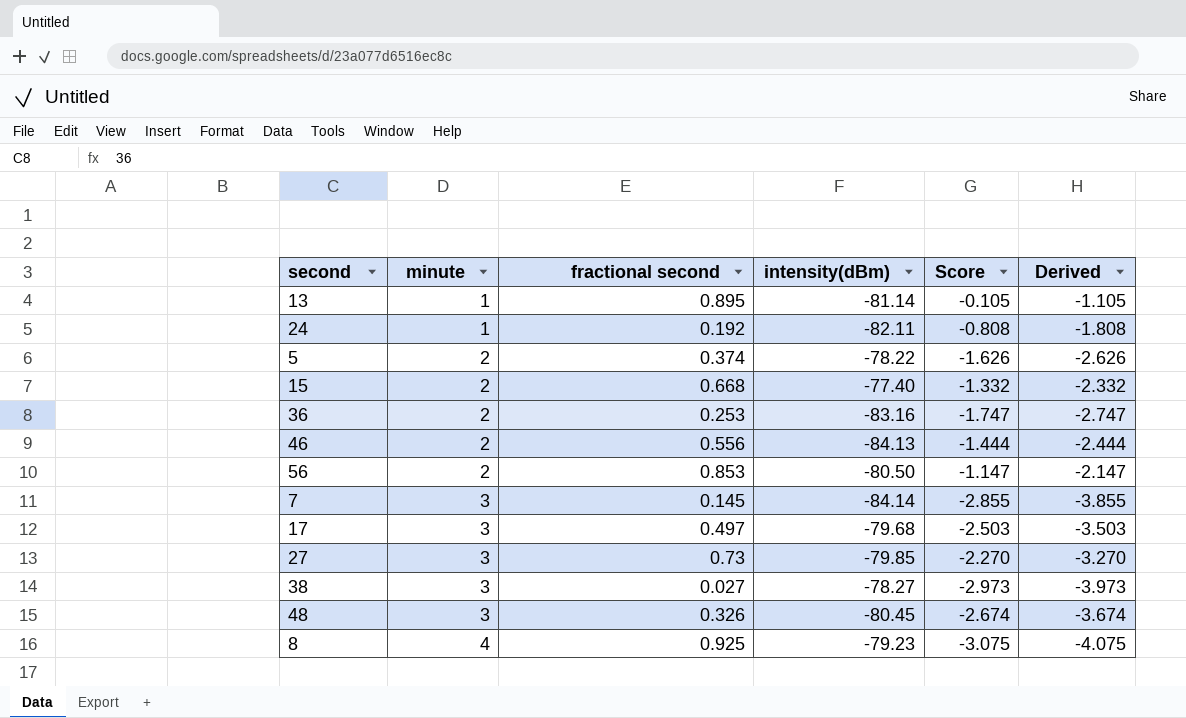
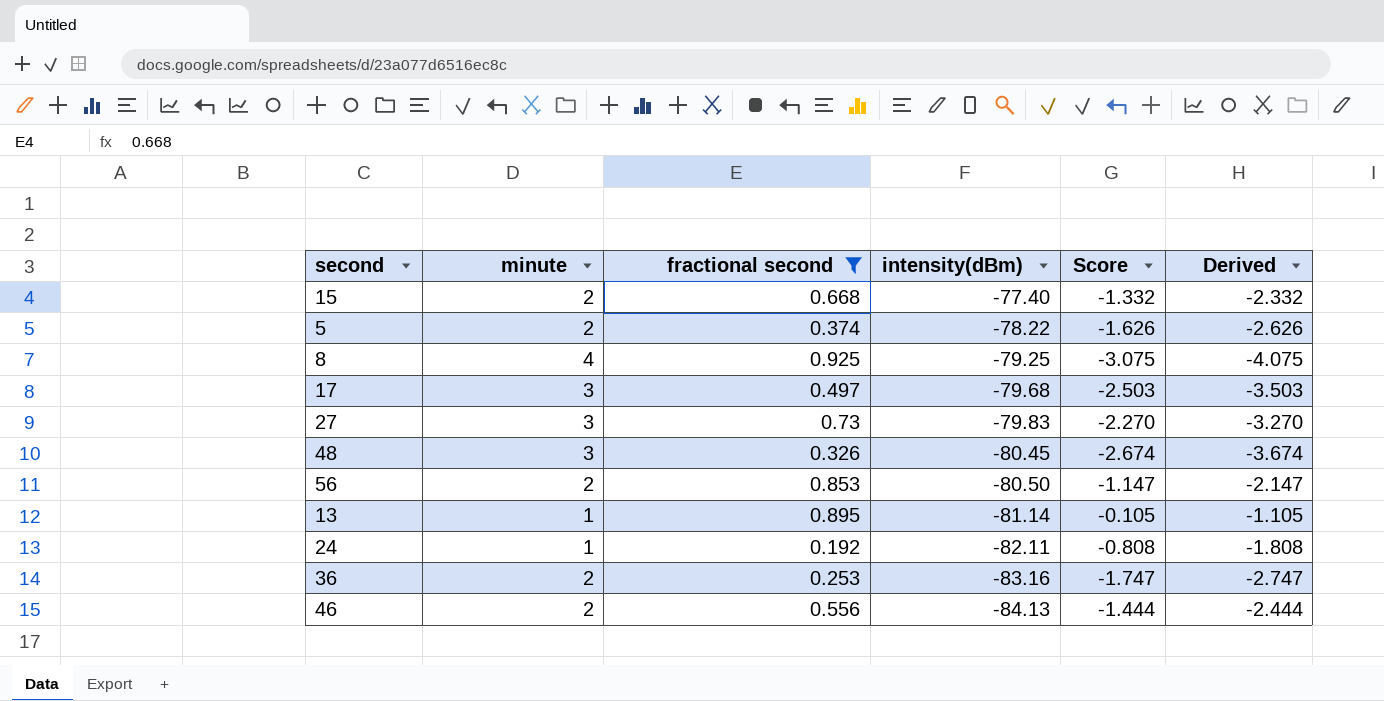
filter: none -> fractional second >= 0.192
row order: minute ascending -> intensity(dBm) descending
8 | intensity(dBm): -79.23 -> -79.25
27 | intensity(dBm): -79.85 -> -79.83

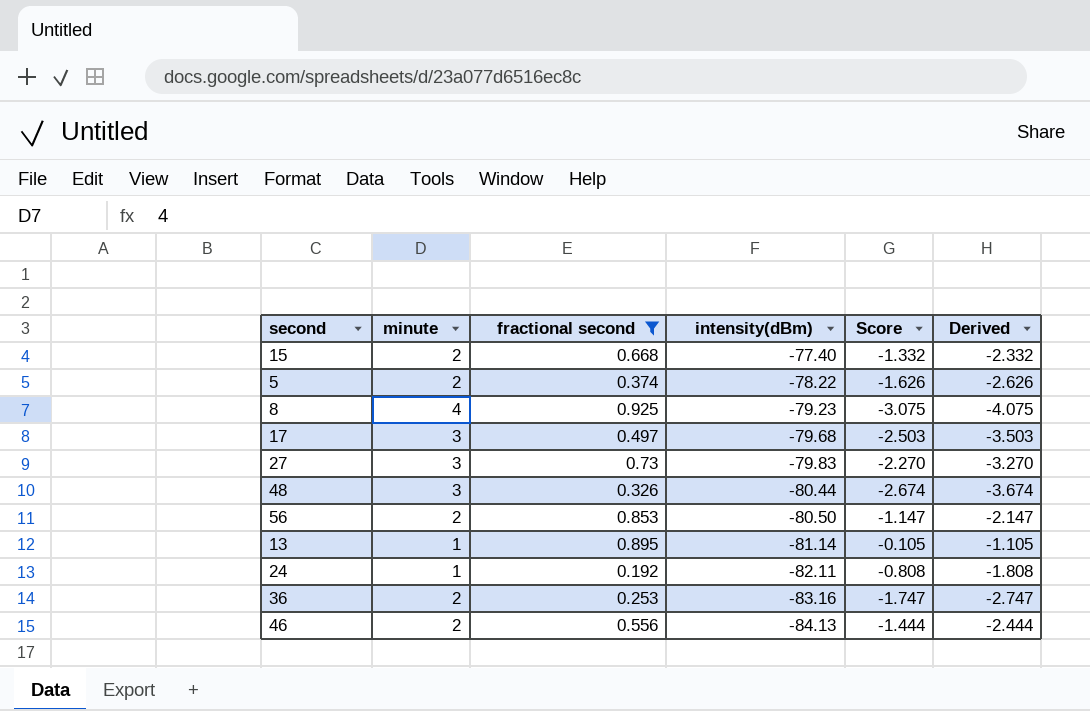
8 | intensity(dBm): -79.25 -> -79.23
48 | intensity(dBm): -80.45 -> -80.44

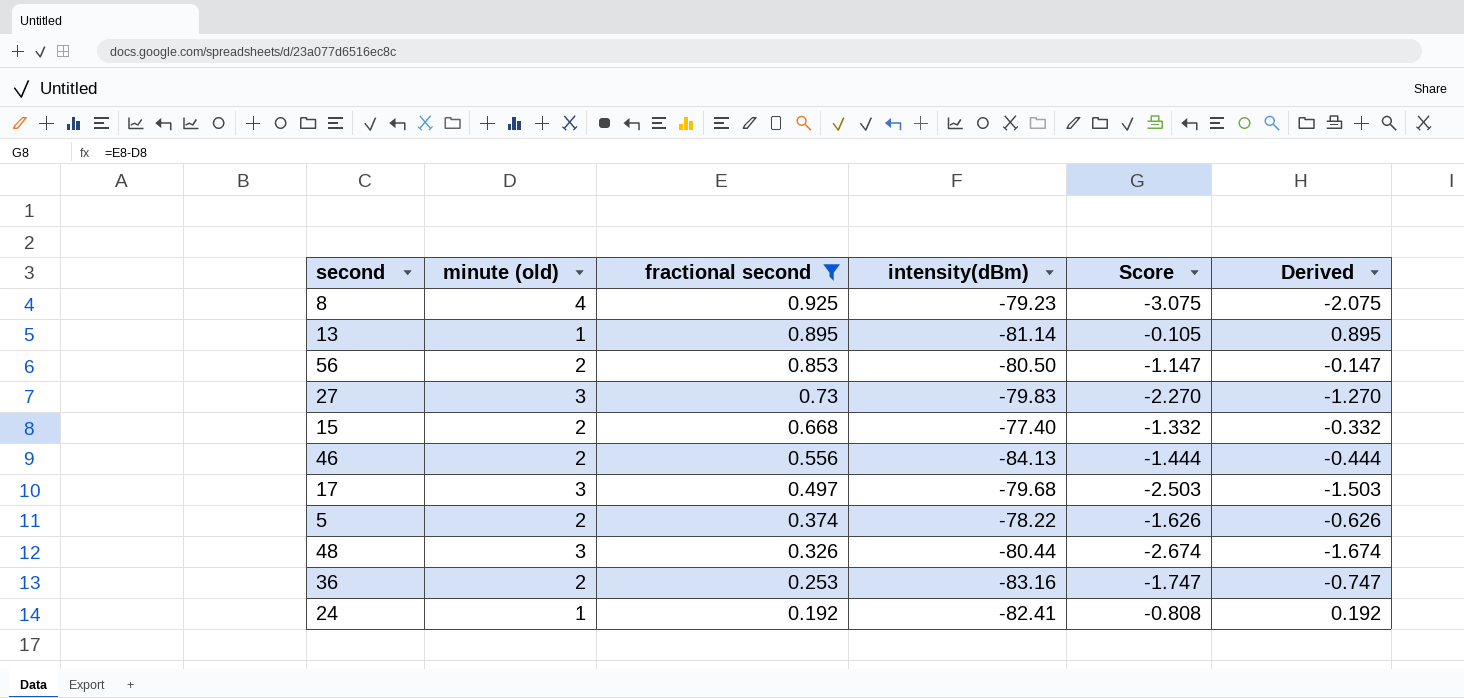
row order: intensity(dBm) descending -> fractional second descending
column name: minute -> minute (old)
column Derived | formula: [Score] - 1 -> [Score] + 1
24 | intensity(dBm): -82.11 -> -82.41

